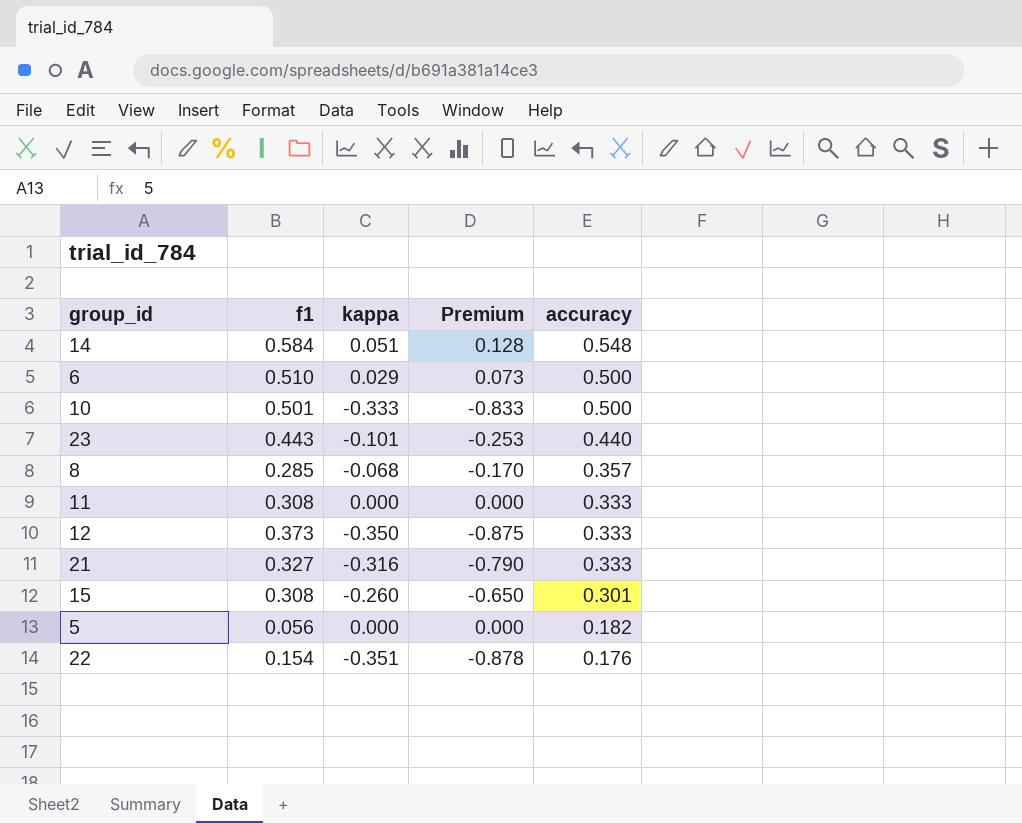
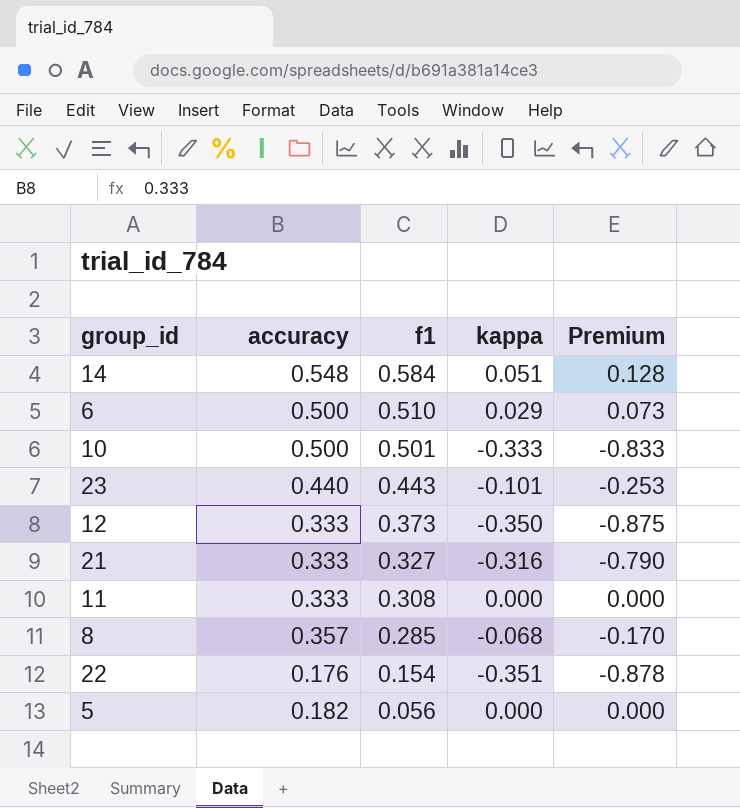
row order: accuracy descending -> f1 descending
column accuracy | position: 5 -> 2
row 15: 0.308 | -0.260 | -0.650 | 0.301 -> none

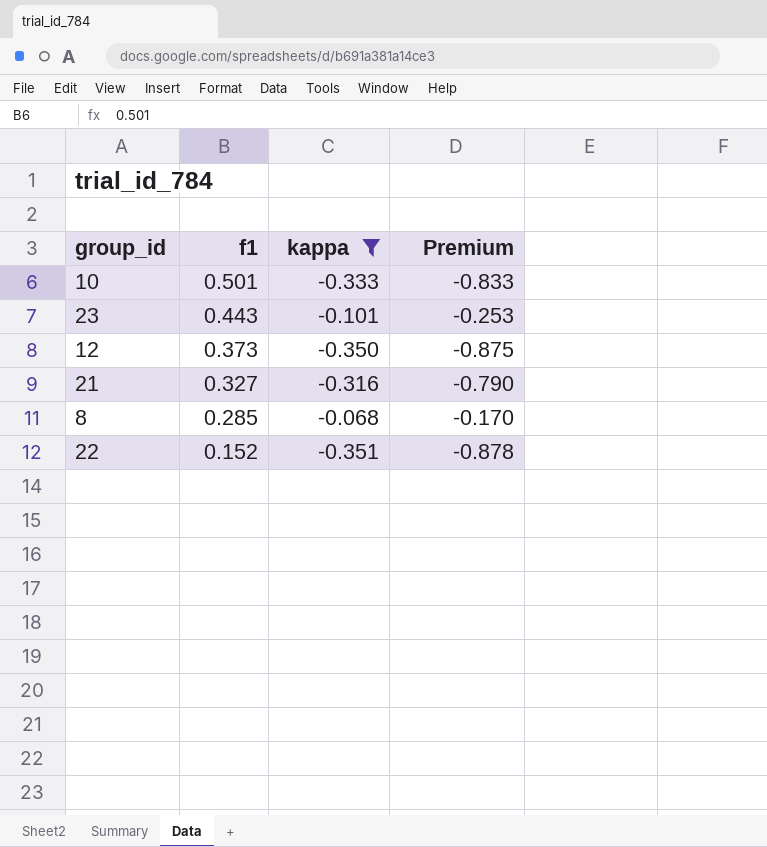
filter: none -> kappa <= -0.068
column accuracy | position: 2 -> none
22 | f1: 0.154 -> 0.152

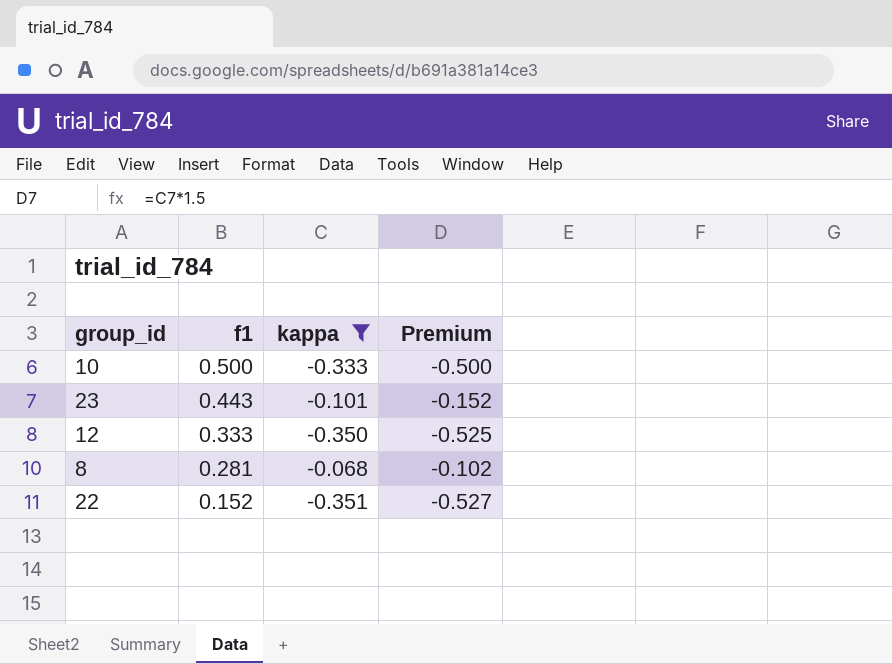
column Premium | formula: [kappa] * 2.5 -> [kappa] * 1.5
row 21: 0.327 | -0.316 | -0.790 -> none
10 | f1: 0.501 -> 0.500
12 | f1: 0.373 -> 0.333
8 | f1: 0.285 -> 0.281

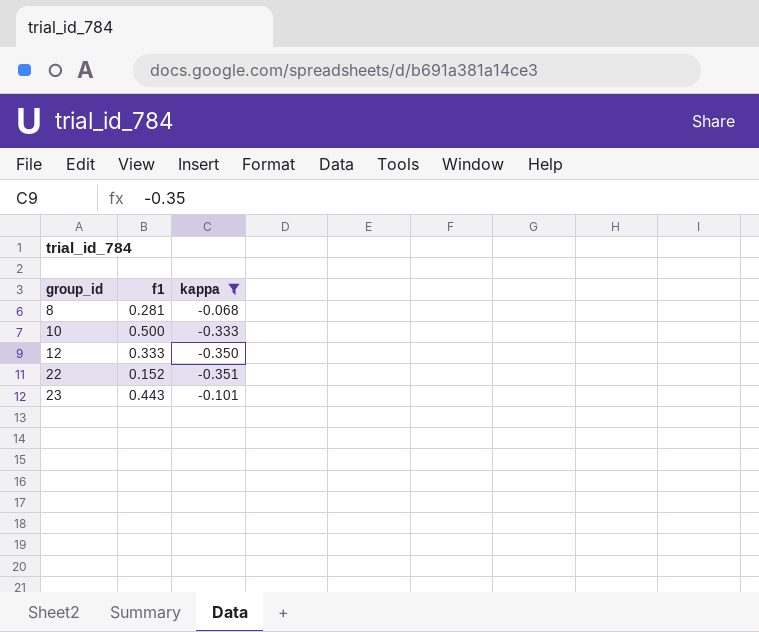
row order: f1 descending -> group_id ascending
column Premium | formula: [kappa] * 1.5 -> none

